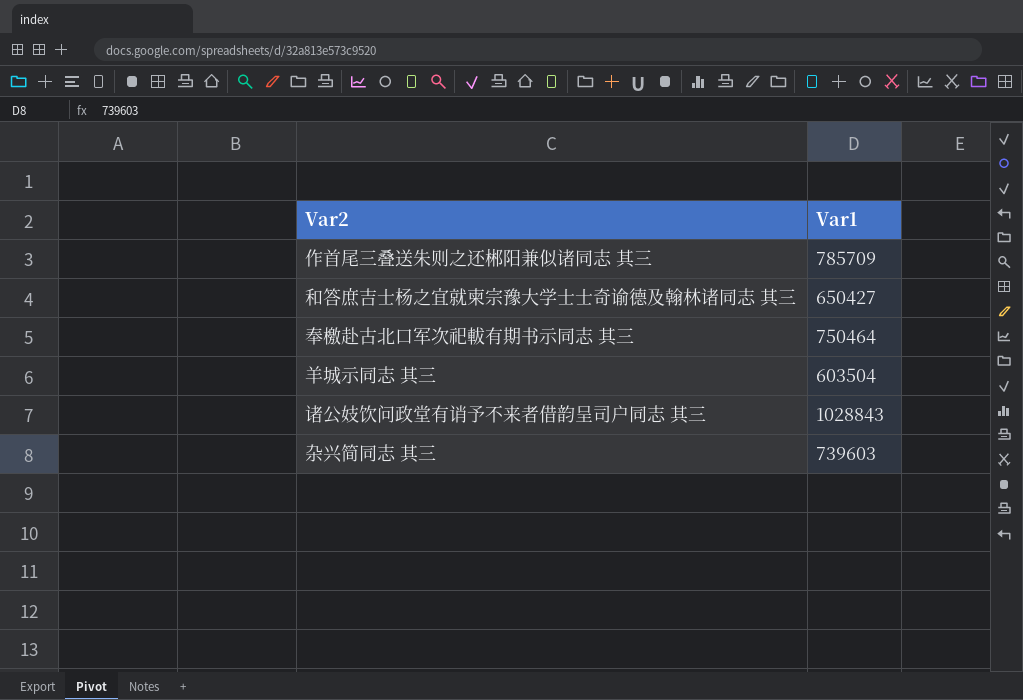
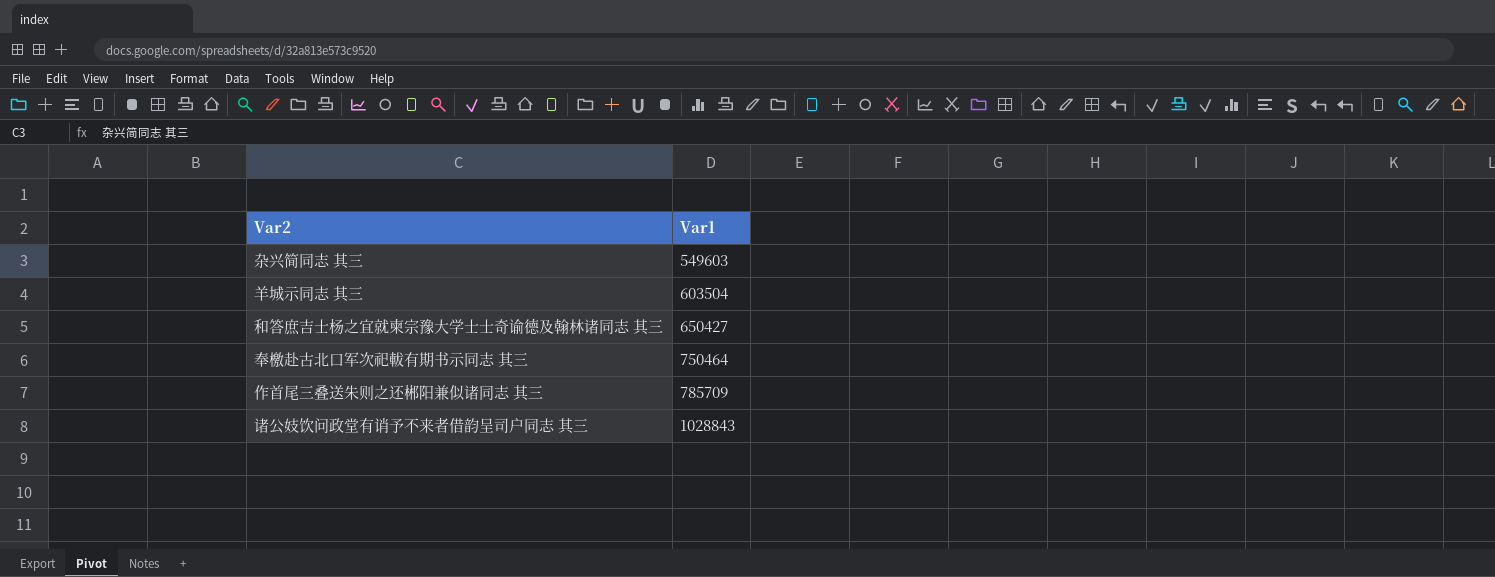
row order: none -> Var1 ascending
杂兴简同志 其三 | Var1: 739603 -> 549603

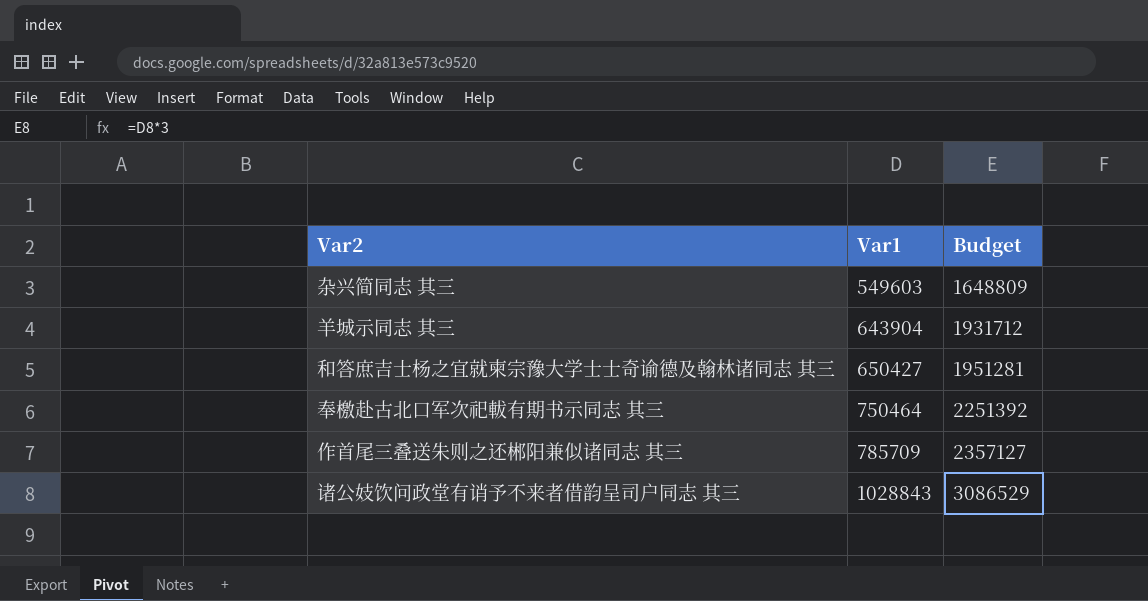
column Budget | formula: none -> [Var1] * 3
羊城示同志 其三 | Var1: 603504 -> 643904

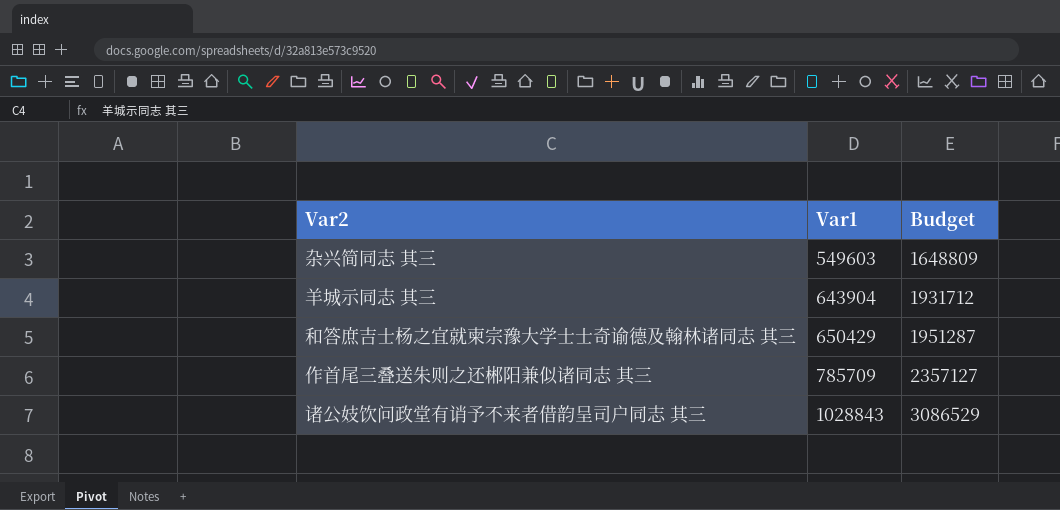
row 奉檄赴古北口军次祀軷有期书示同志 其三: 750464 | 2251392 -> none
和答庶吉士杨之宜就柬宗豫大学士士奇谕德及翰林诸同志 其三 | Var1: 650427 -> 650429
和答庶吉士杨之宜就柬宗豫大学士士奇谕德及翰林诸同志 其三 | Budget: 1951281 -> 1951287

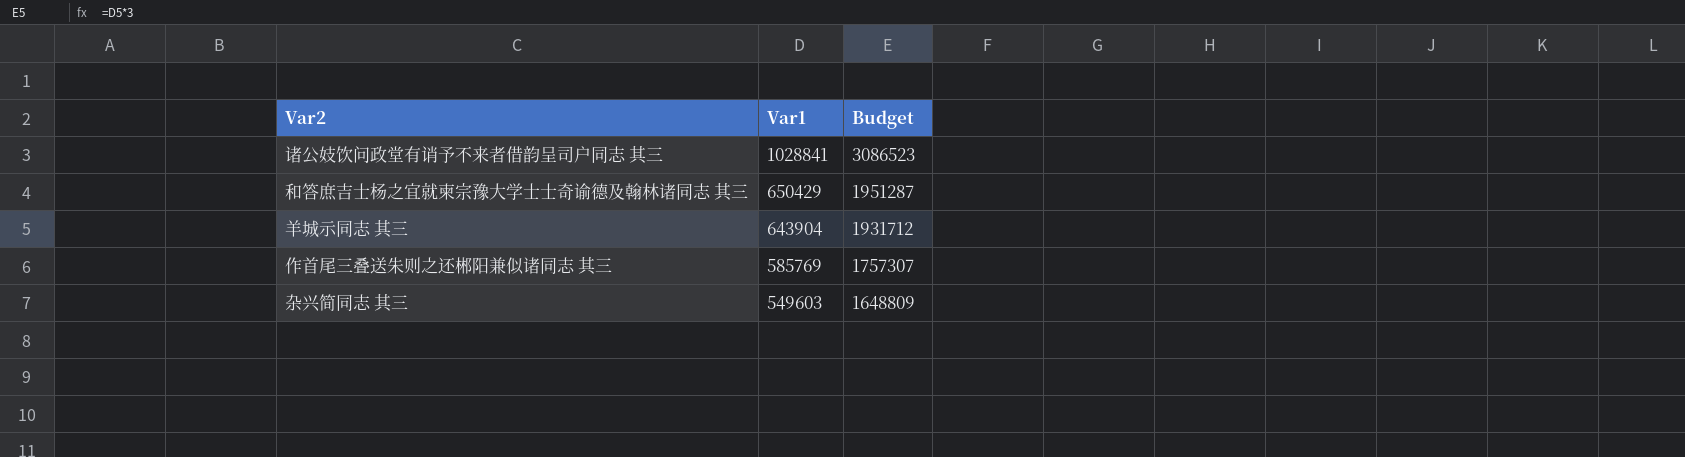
row order: Var1 ascending -> Var1 descending
诸公妓饮问政堂有诮予不来者借韵呈司户同志 其三 | Var1: 1028843 -> 1028841
诸公妓饮问政堂有诮予不来者借韵呈司户同志 其三 | Budget: 3086529 -> 3086523
作首尾三叠送朱则之还郴阳兼似诸同志 其三 | Var1: 785709 -> 585769
作首尾三叠送朱则之还郴阳兼似诸同志 其三 | Budget: 2357127 -> 1757307

